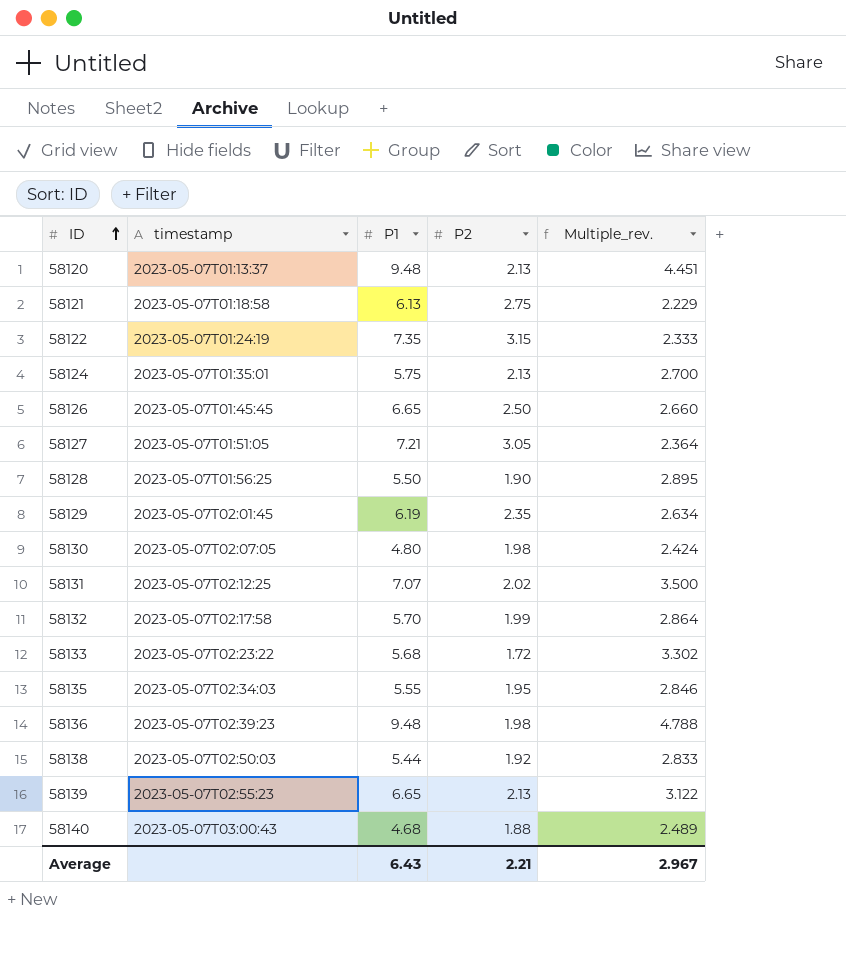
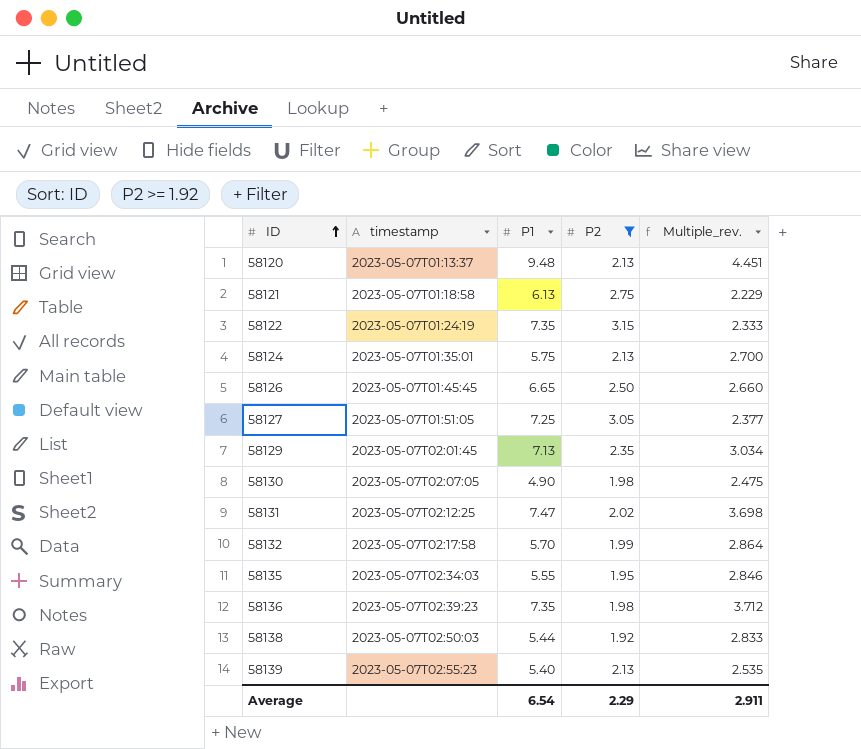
filter: none -> P2 >= 1.92
58127 | P1: 7.21 -> 7.25
58127 | Multiple_rev.: 2.364 -> 2.377
58129 | P1: 6.19 -> 7.13
58129 | Multiple_rev.: 2.634 -> 3.034
58130 | P1: 4.80 -> 4.90
58130 | Multiple_rev.: 2.424 -> 2.475
58131 | P1: 7.07 -> 7.47
58131 | Multiple_rev.: 3.500 -> 3.698
58136 | P1: 9.48 -> 7.35
58136 | Multiple_rev.: 4.788 -> 3.712
58139 | P1: 6.65 -> 5.40
58139 | Multiple_rev.: 3.122 -> 2.535
Average | P1: 6.43 -> 6.54
Average | P2: 2.21 -> 2.29
Average | Multiple_rev.: 2.967 -> 2.911

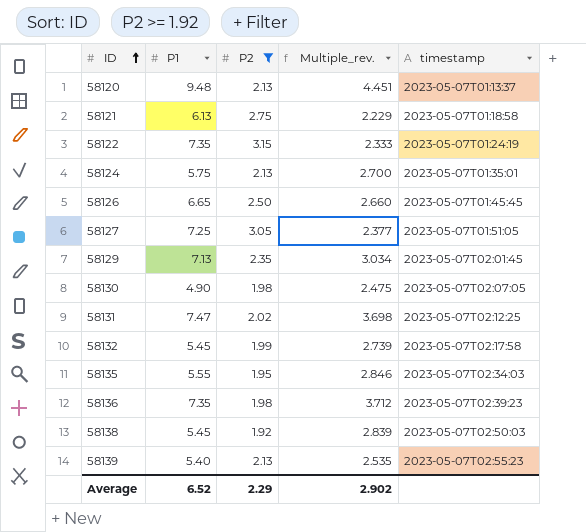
column timestamp | position: 2 -> 5
58132 | P1: 5.70 -> 5.45
58132 | Multiple_rev.: 2.864 -> 2.739
58138 | P1: 5.44 -> 5.45
58138 | Multiple_rev.: 2.833 -> 2.839
Average | P1: 6.54 -> 6.52
Average | Multiple_rev.: 2.911 -> 2.902

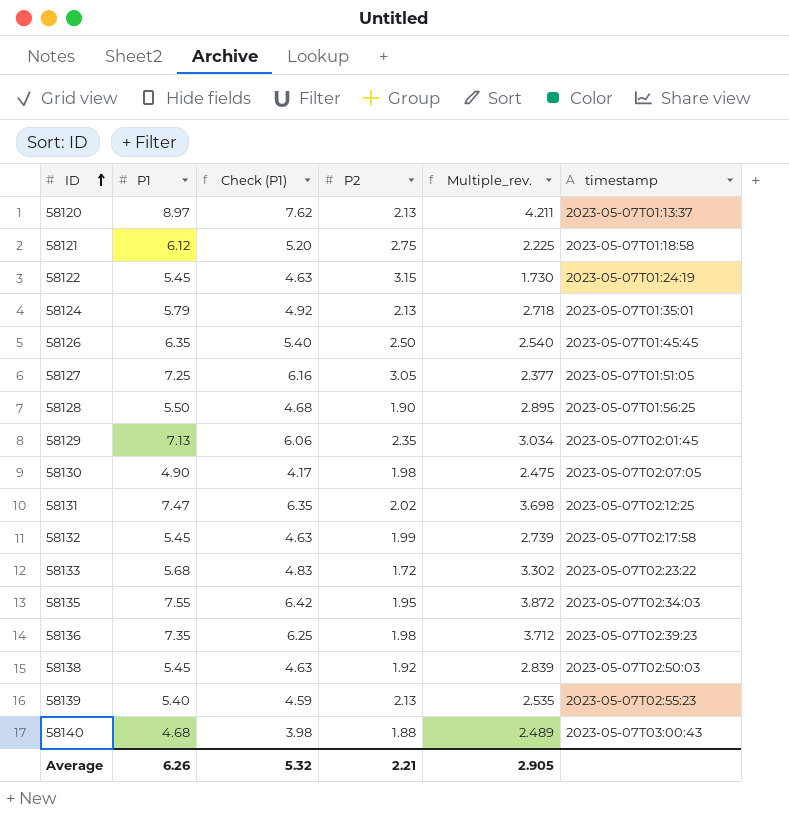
filter: P2 >= 1.92 -> none
column Check (P1) | formula: none -> [P1] * 0.85
58120 | P1: 9.48 -> 8.97
58120 | Multiple_rev.: 4.451 -> 4.211
58121 | P1: 6.13 -> 6.12
58121 | Multiple_rev.: 2.229 -> 2.225
58122 | P1: 7.35 -> 5.45
58122 | Multiple_rev.: 2.333 -> 1.730
58124 | P1: 5.75 -> 5.79
58124 | Multiple_rev.: 2.700 -> 2.718
58126 | P1: 6.65 -> 6.35
58126 | Multiple_rev.: 2.660 -> 2.540
58135 | P1: 5.55 -> 7.55
58135 | Multiple_rev.: 2.846 -> 3.872
Average | P1: 6.52 -> 6.26
Average | P2: 2.29 -> 2.21
Average | Multiple_rev.: 2.902 -> 2.905

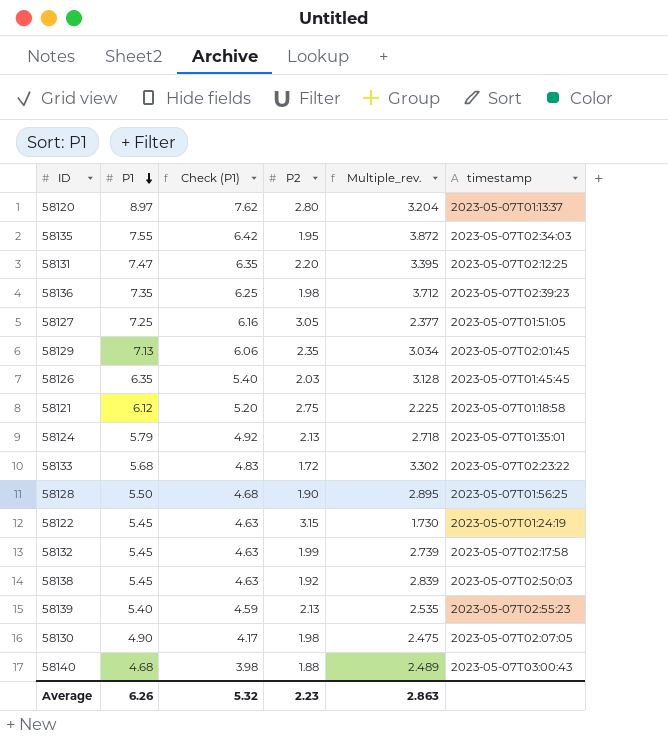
row order: ID ascending -> P1 descending
58120 | P2: 2.13 -> 2.80
58120 | Multiple_rev.: 4.211 -> 3.204
58131 | P2: 2.02 -> 2.20
58131 | Multiple_rev.: 3.698 -> 3.395
58126 | P2: 2.50 -> 2.03
58126 | Multiple_rev.: 2.540 -> 3.128
Average | P2: 2.21 -> 2.23
Average | Multiple_rev.: 2.905 -> 2.863

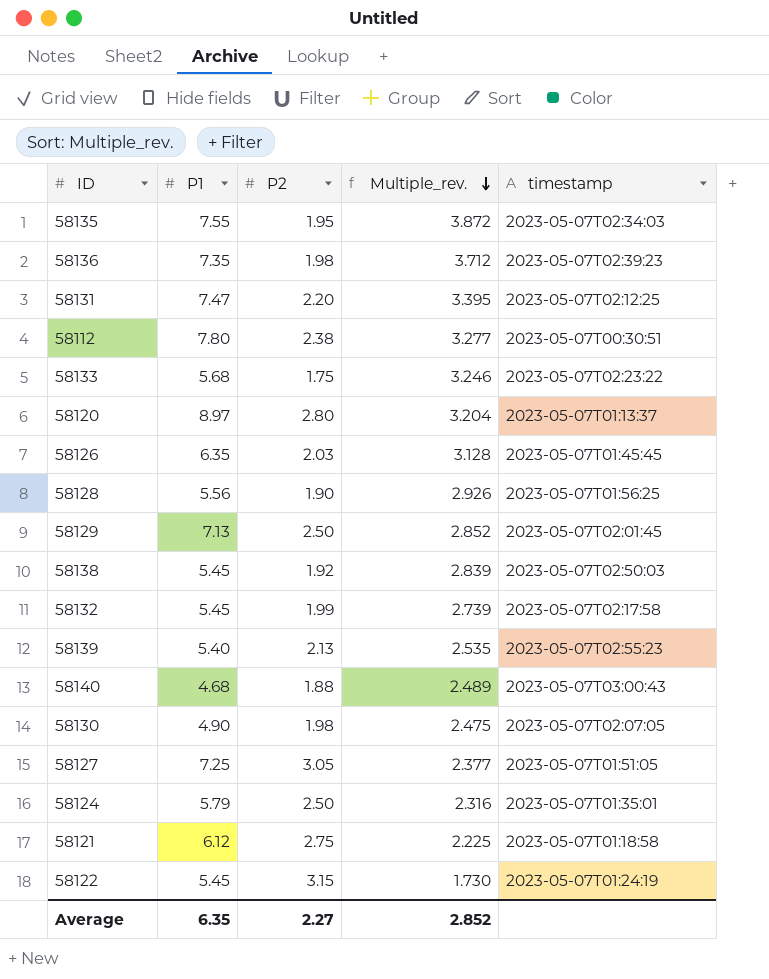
row order: P1 descending -> Multiple_rev. descending
column Check (P1) | formula: [P1] * 0.85 -> none
row 58112: none -> 7.80 | 2.38 | 3.277 | 2023-05-07T00:30:51
58133 | P2: 1.72 -> 1.75
58133 | Multiple_rev.: 3.302 -> 3.246
58128 | P1: 5.50 -> 5.56
58128 | Multiple_rev.: 2.895 -> 2.926
58129 | P2: 2.35 -> 2.50
58129 | Multiple_rev.: 3.034 -> 2.852
58124 | P2: 2.13 -> 2.50
58124 | Multiple_rev.: 2.718 -> 2.316
Average | P1: 6.26 -> 6.35
Average | P2: 2.23 -> 2.27
Average | Multiple_rev.: 2.863 -> 2.852

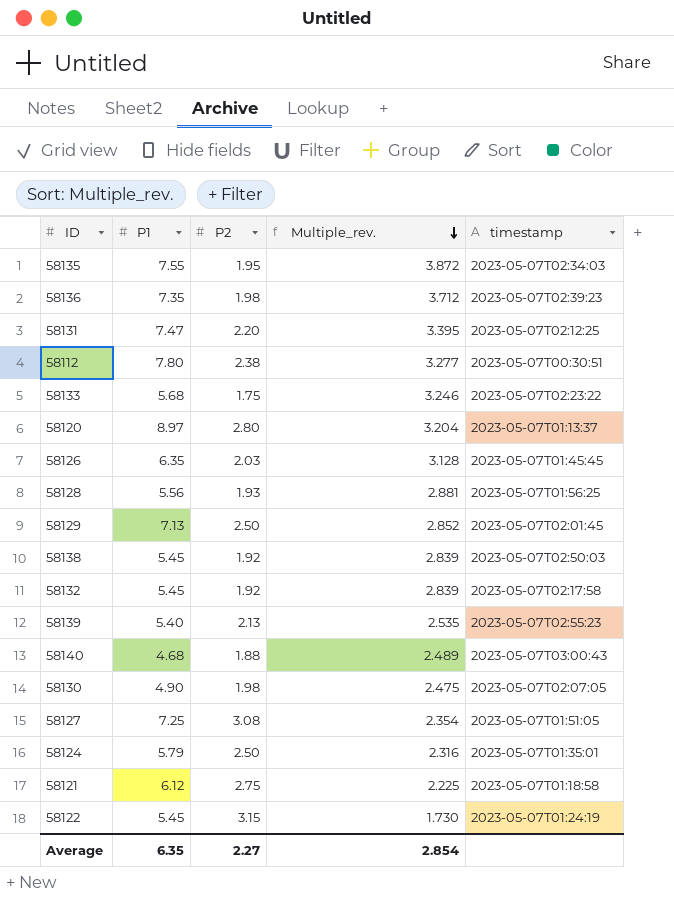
58128 | P2: 1.90 -> 1.93
58128 | Multiple_rev.: 2.926 -> 2.881
58132 | P2: 1.99 -> 1.92
58132 | Multiple_rev.: 2.739 -> 2.839
58127 | P2: 3.05 -> 3.08
58127 | Multiple_rev.: 2.377 -> 2.354
Average | Multiple_rev.: 2.852 -> 2.854

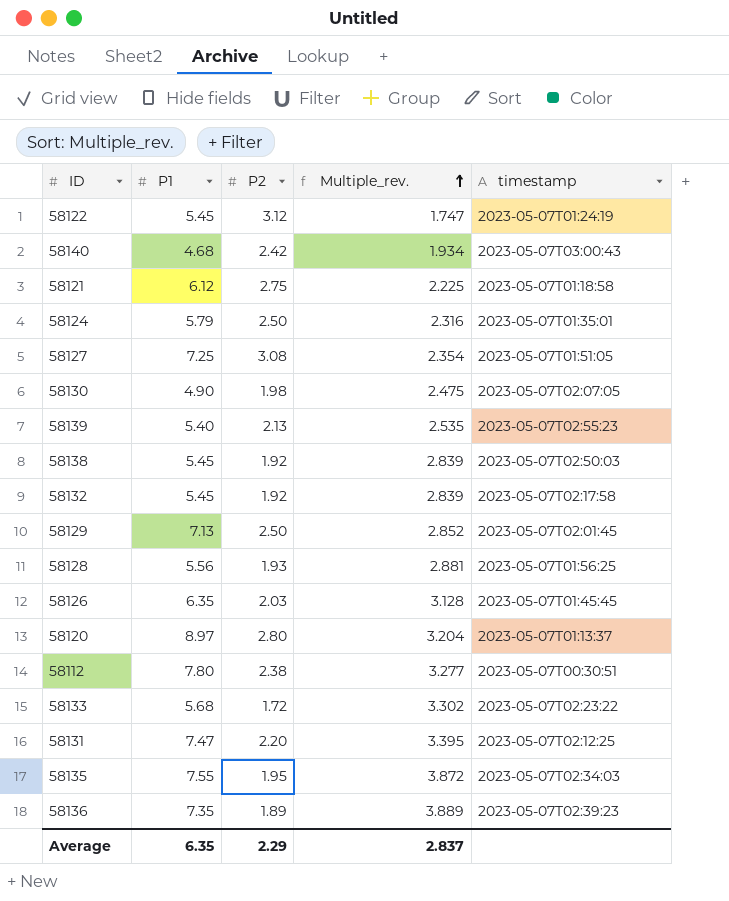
row order: Multiple_rev. descending -> Multiple_rev. ascending
58122 | P2: 3.15 -> 3.12
58122 | Multiple_rev.: 1.730 -> 1.747
58140 | P2: 1.88 -> 2.42
58140 | Multiple_rev.: 2.489 -> 1.934
58133 | P2: 1.75 -> 1.72
58133 | Multiple_rev.: 3.246 -> 3.302
58136 | P2: 1.98 -> 1.89
58136 | Multiple_rev.: 3.712 -> 3.889
Average | P2: 2.27 -> 2.29
Average | Multiple_rev.: 2.854 -> 2.837

